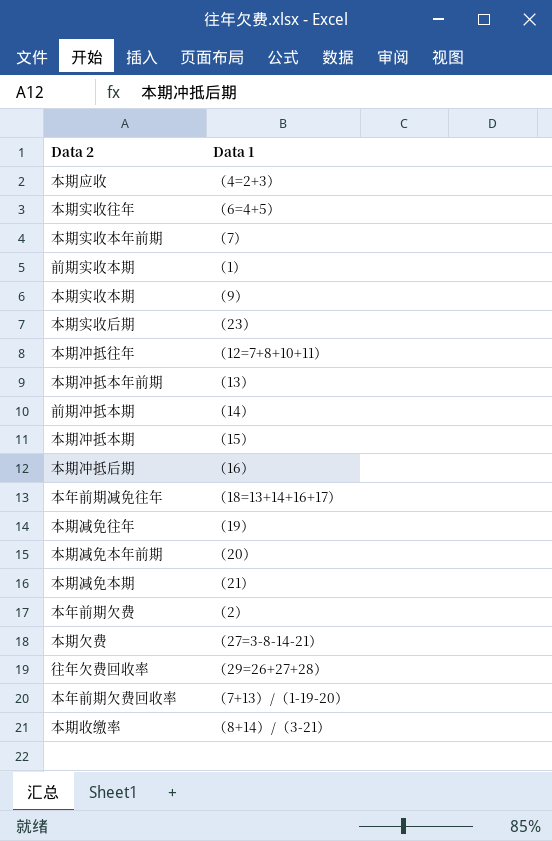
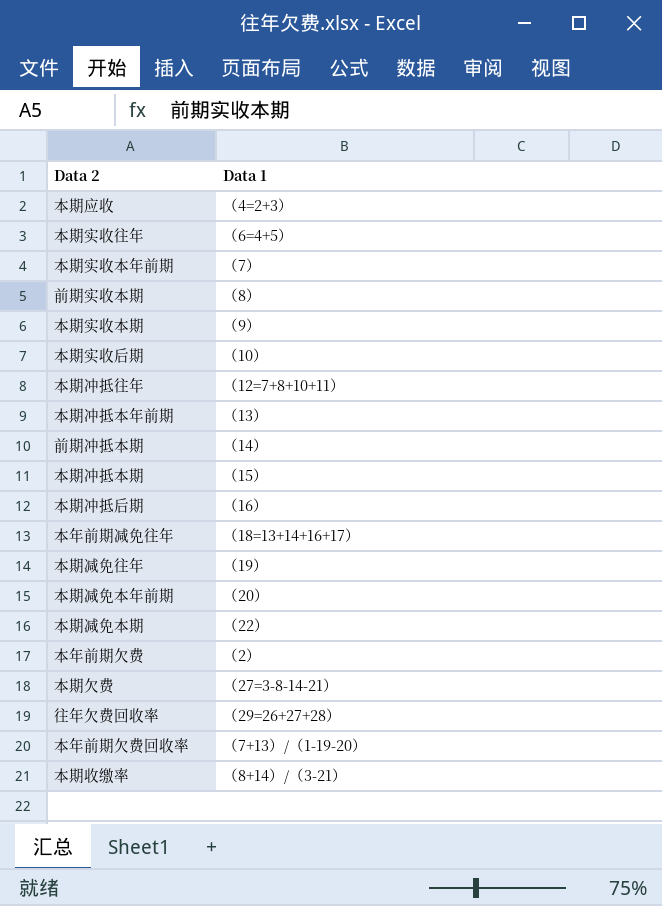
前期实收本期 | Data 1: （1） -> （8）
本期实收后期 | Data 1: （23） -> （10）
本期减免本期 | Data 1: （21） -> （22）

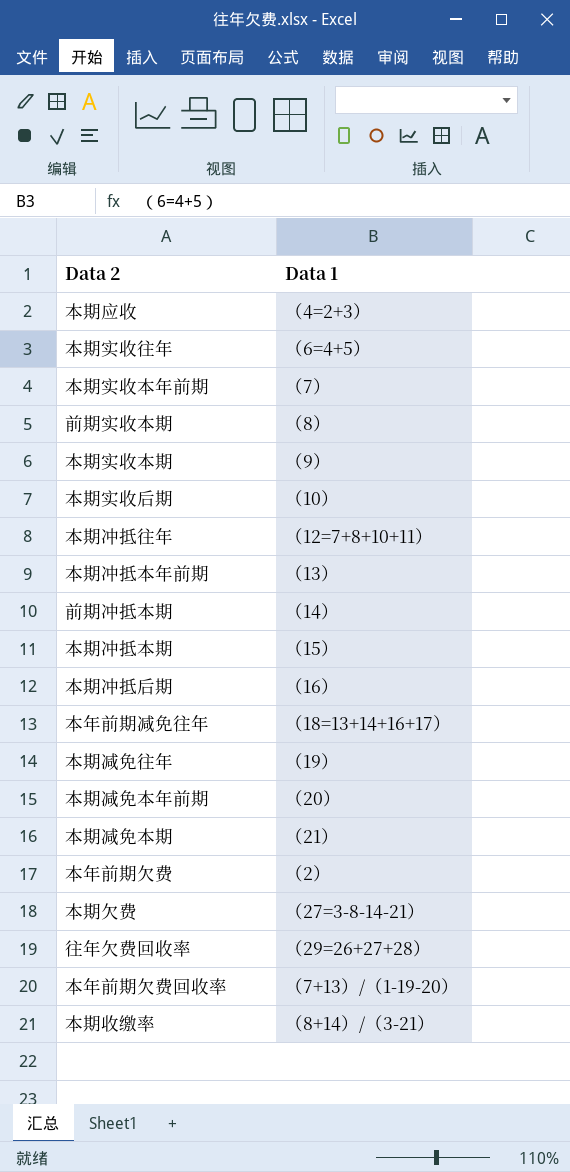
本期减免本期 | Data 1: （22） -> （21）

